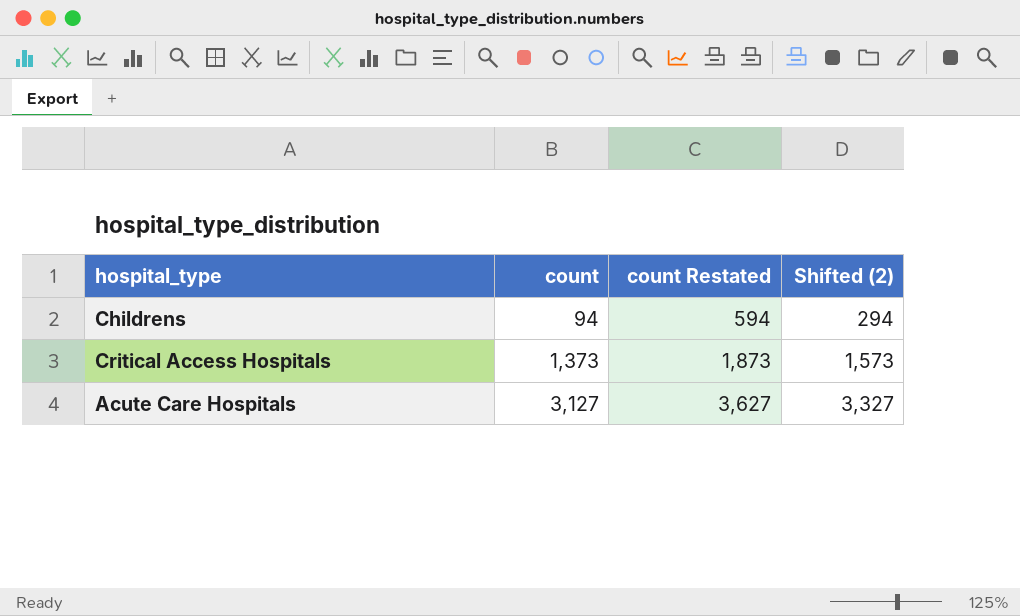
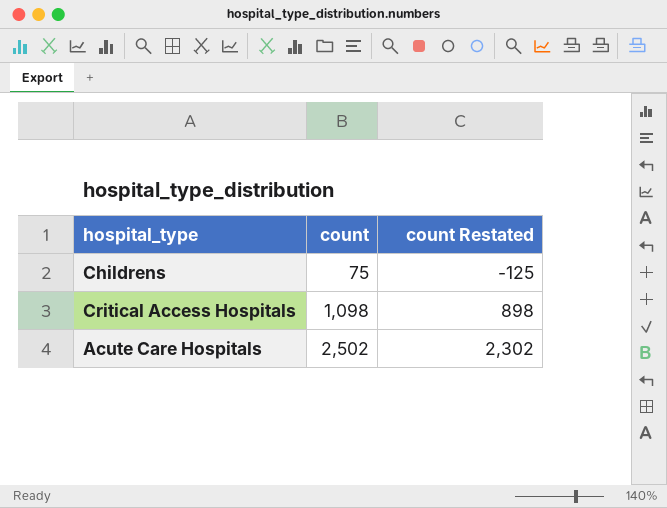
column Shifted (2) | formula: [count] + 200 -> none
column count Restated | formula: [count] + 500 -> [count] - 200
Childrens | count: 94 -> 75
Critical Access Hospitals | count: 1,373 -> 1,098
Acute Care Hospitals | count: 3,127 -> 2,502

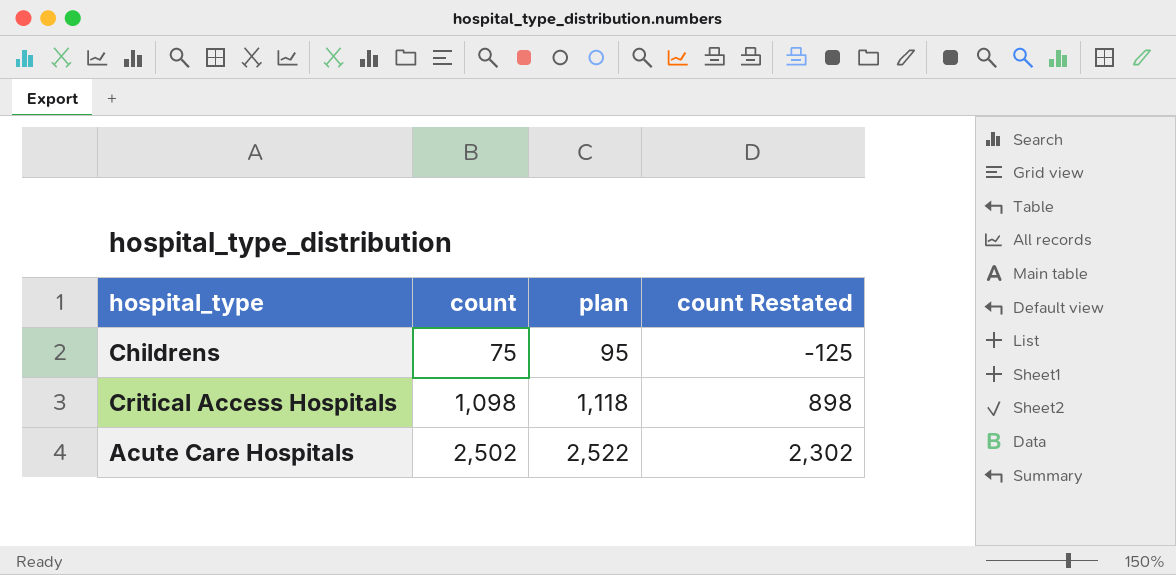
column plan | formula: none -> [count] + 20

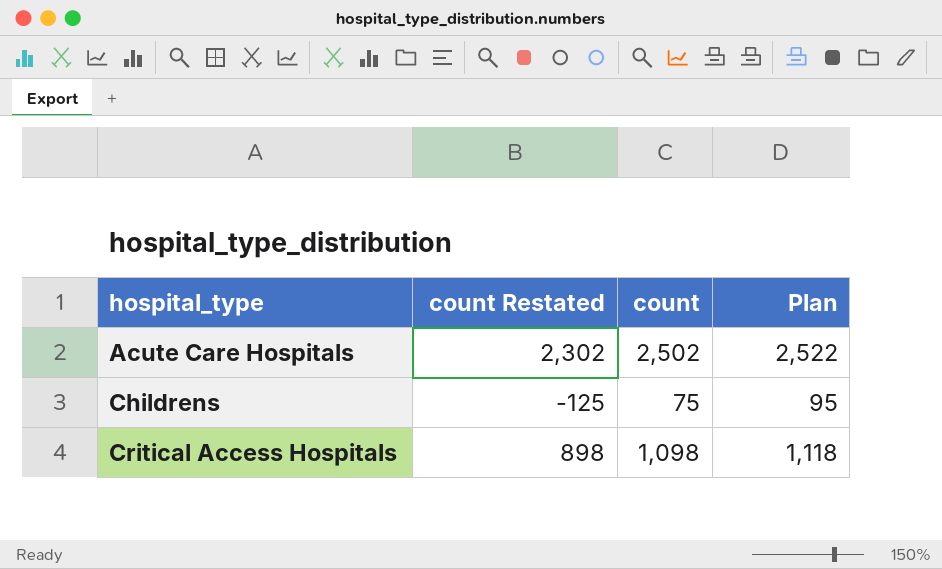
row order: count ascending -> hospital_type ascending
column count Restated | position: 4 -> 2
column name: plan -> Plan

